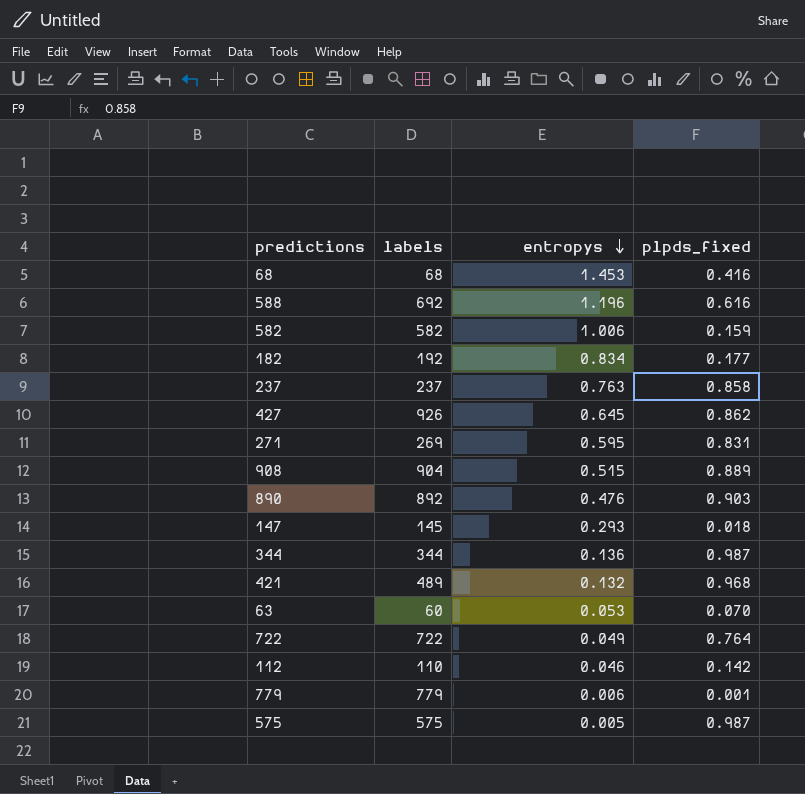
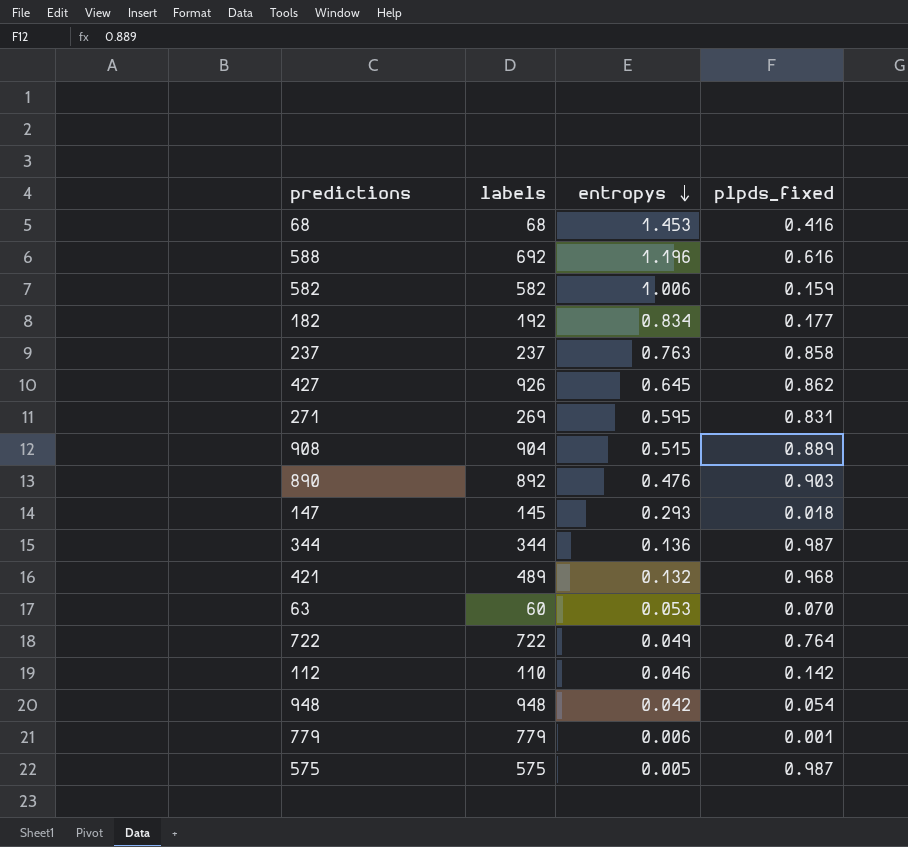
row 948: none -> 948 | 0.042 | 0.054

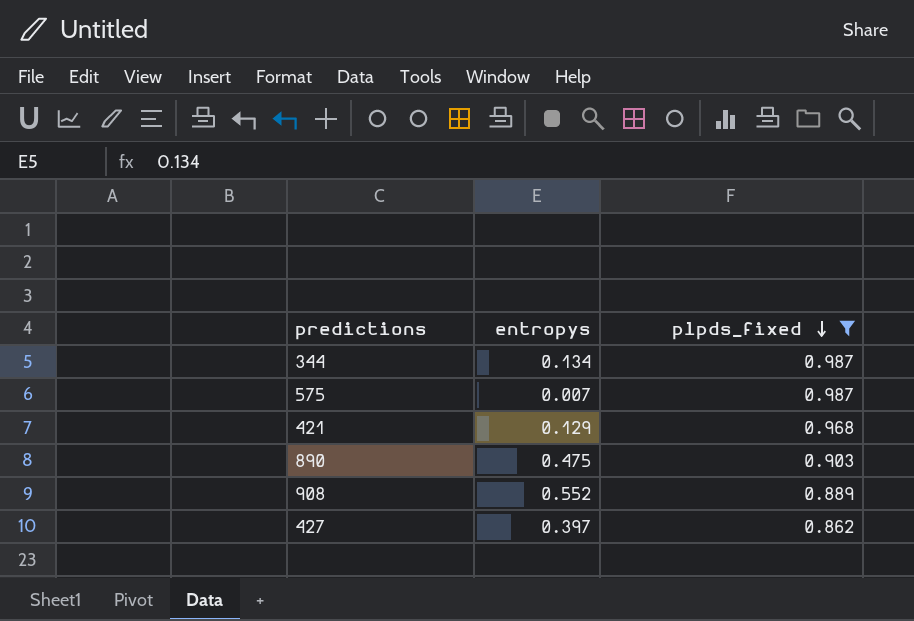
filter: none -> plpds_fixed >= 0.862
row order: entropys descending -> plpds_fixed descending
column labels | position: 2 -> none
344 | entropys: 0.136 -> 0.134
575 | entropys: 0.005 -> 0.007
421 | entropys: 0.132 -> 0.129
890 | entropys: 0.476 -> 0.475
908 | entropys: 0.515 -> 0.552
427 | entropys: 0.645 -> 0.397

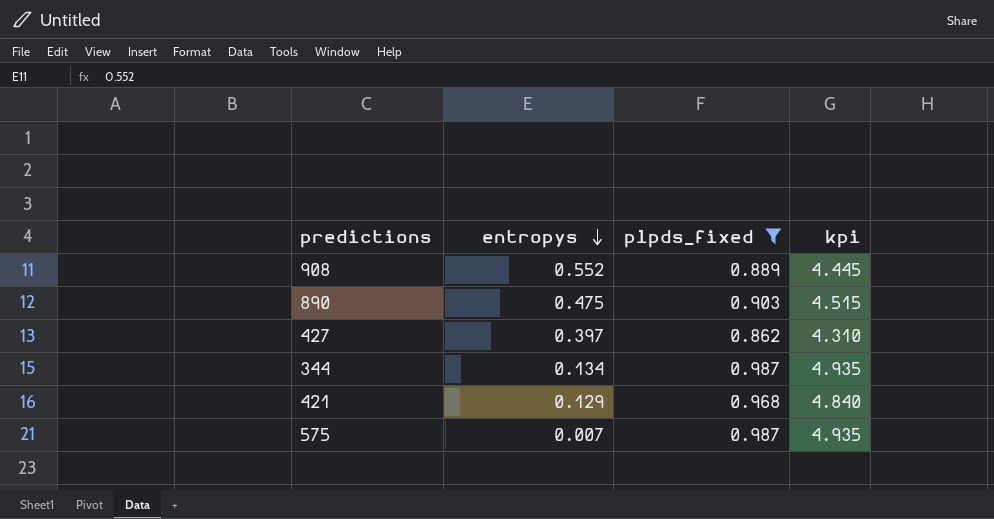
row order: plpds_fixed descending -> entropys descending
column kpi | formula: none -> [plpds_fixed] * 5

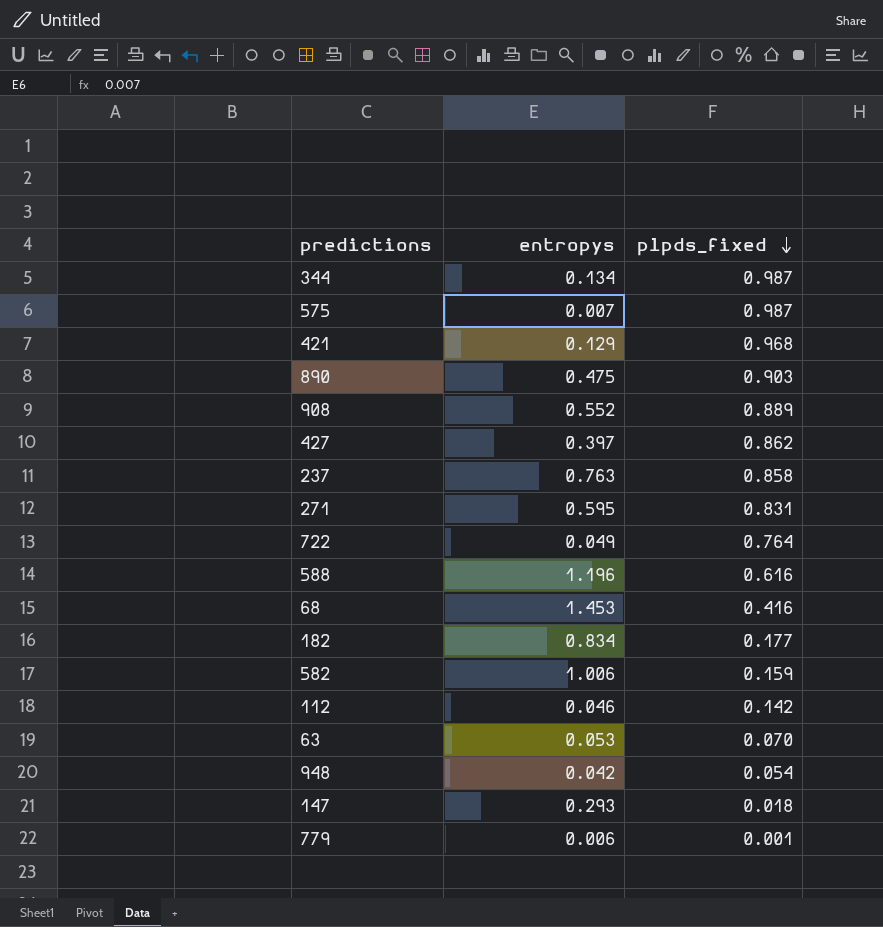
filter: plpds_fixed >= 0.862 -> none
row order: entropys descending -> plpds_fixed descending
column kpi | formula: [plpds_fixed] * 5 -> none

